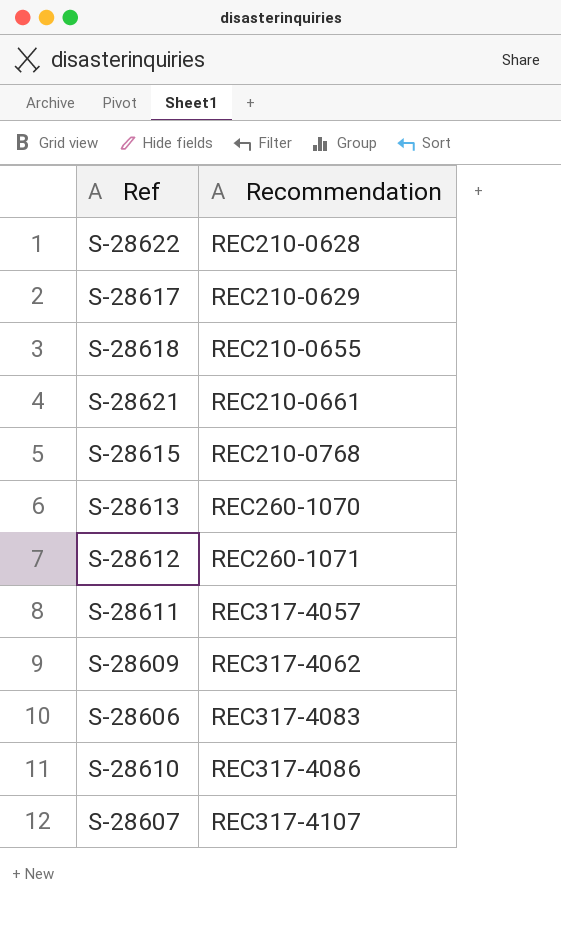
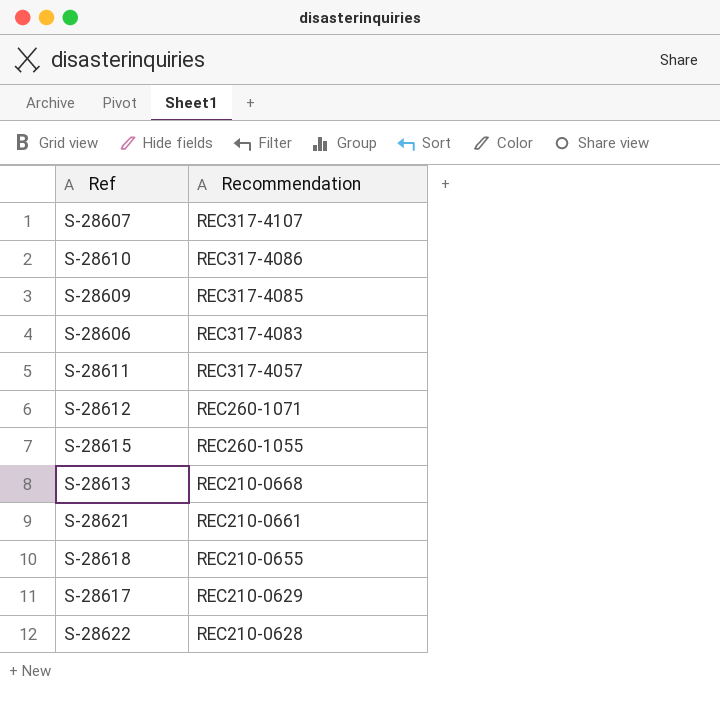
row order: Recommendation ascending -> Recommendation descending
S-28609 | Recommendation: REC317-4062 -> REC317-4085
S-28615 | Recommendation: REC210-0768 -> REC260-1055
S-28613 | Recommendation: REC260-1070 -> REC210-0668

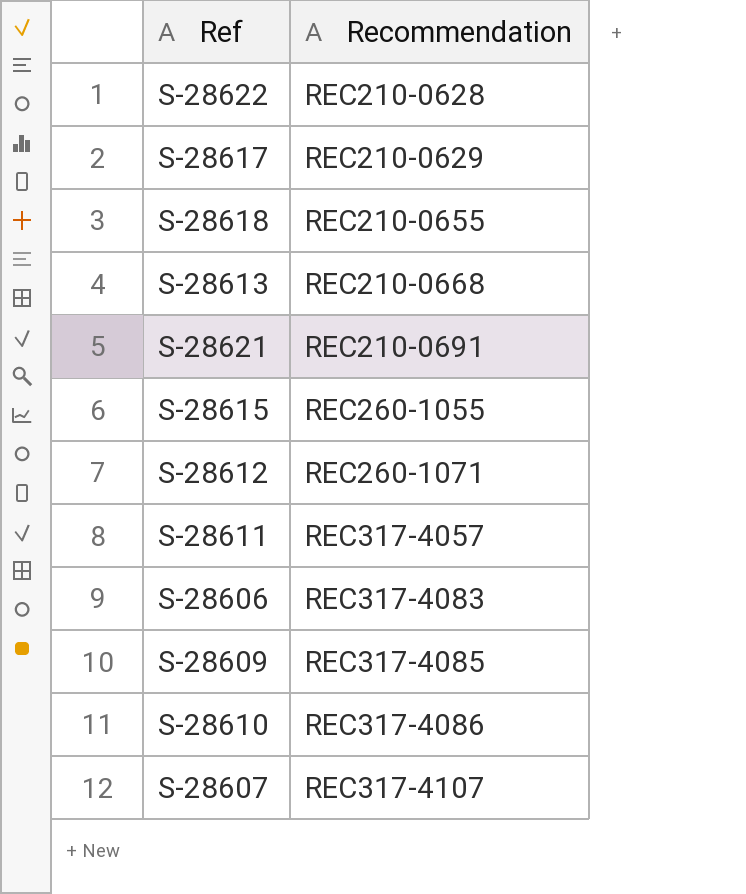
row order: Recommendation descending -> Recommendation ascending
S-28621 | Recommendation: REC210-0661 -> REC210-0691

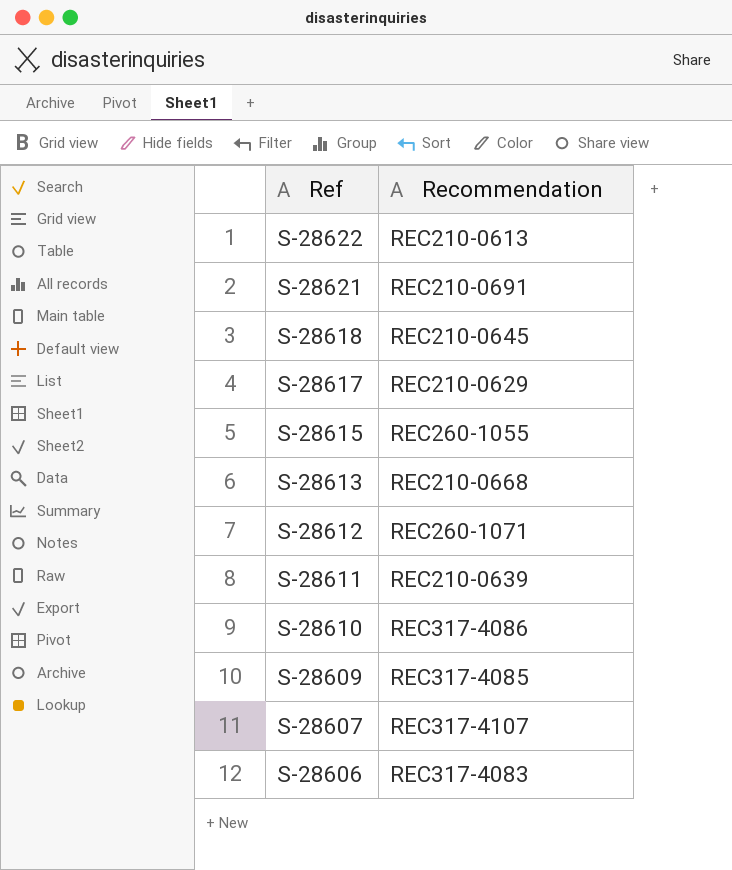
row order: Recommendation ascending -> Ref descending
S-28622 | Recommendation: REC210-0628 -> REC210-0613
S-28618 | Recommendation: REC210-0655 -> REC210-0645
S-28611 | Recommendation: REC317-4057 -> REC210-0639

